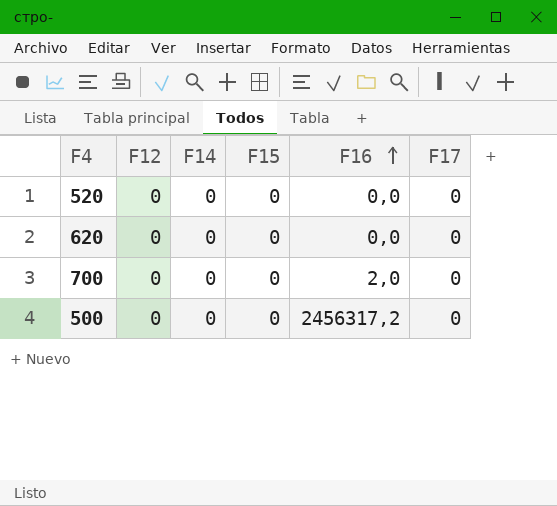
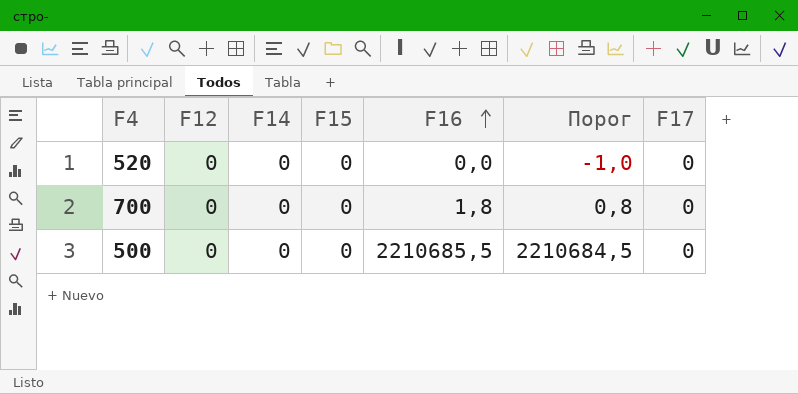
column Порог | formula: none -> [F16] - 1
row 620: 0 | 0 | 0 | 0,0 | 0 -> none
700 | F16: 2,0 -> 1,8
500 | F16: 2456317,2 -> 2210685,5

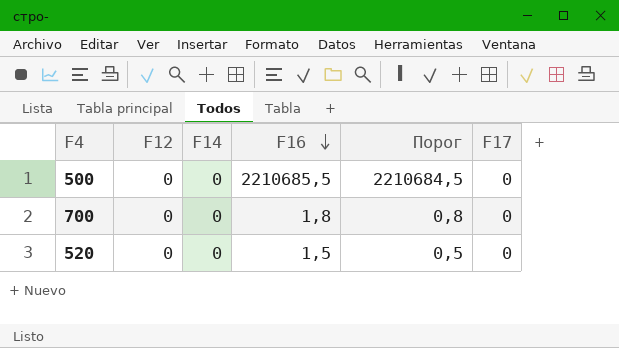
row order: F16 ascending -> F16 descending
column F15 | position: 4 -> none
520 | F16: 0,0 -> 1,5
520 | Порог: -1,0 -> 0,5

